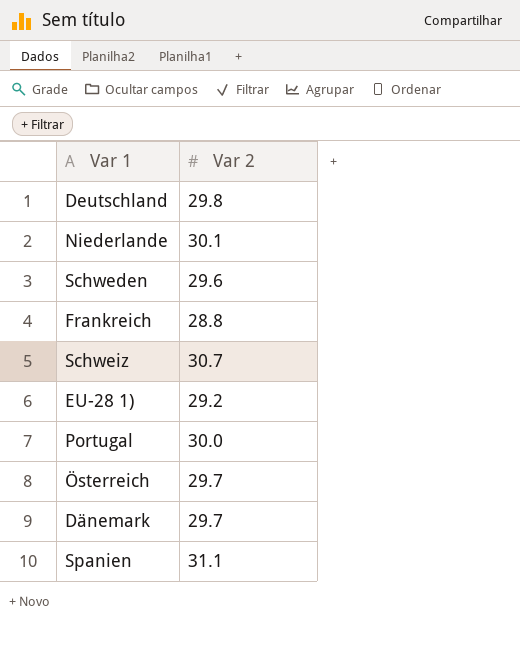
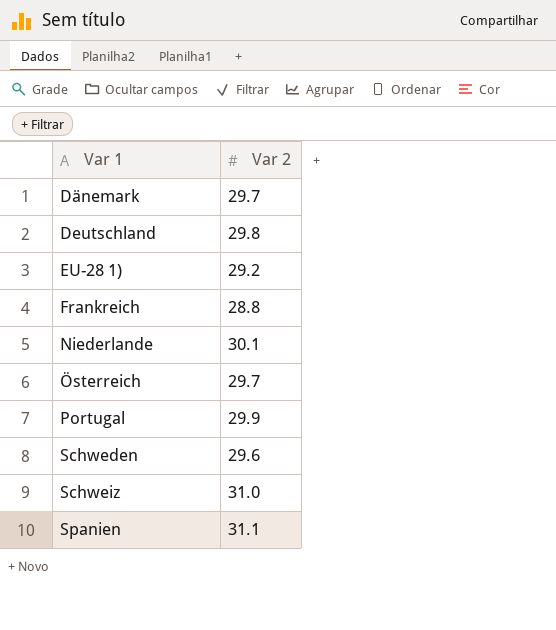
row order: none -> Var 1 ascending
Portugal | Var 2: 30.0 -> 29.9
Schweiz | Var 2: 30.7 -> 31.0

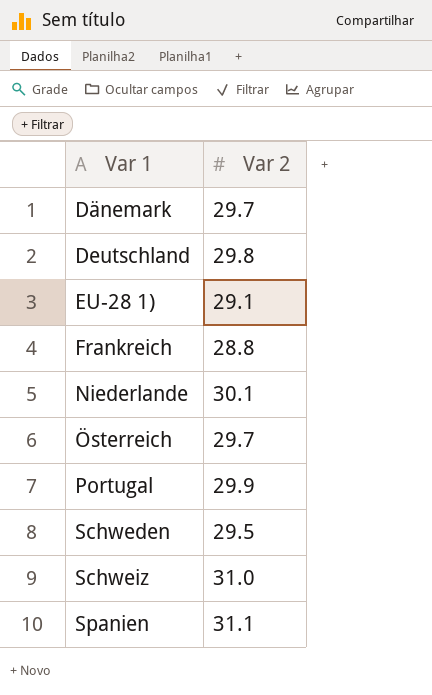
EU-28 1) | Var 2: 29.2 -> 29.1
Schweden | Var 2: 29.6 -> 29.5

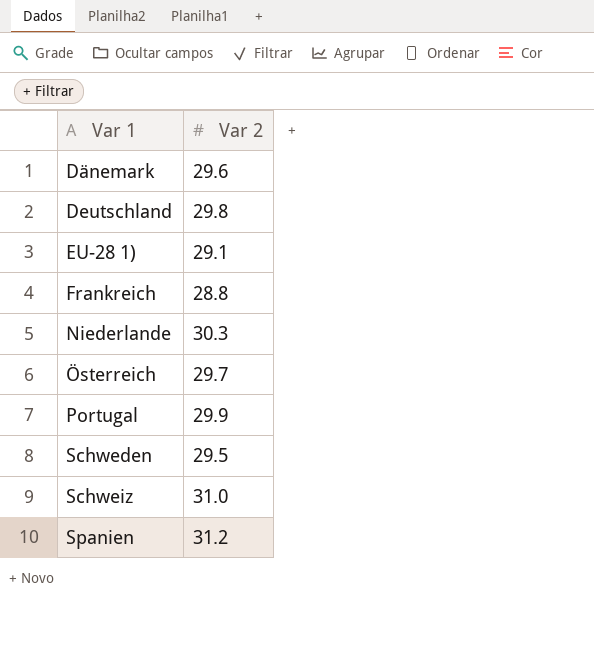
Dänemark | Var 2: 29.7 -> 29.6
Niederlande | Var 2: 30.1 -> 30.3
Spanien | Var 2: 31.1 -> 31.2

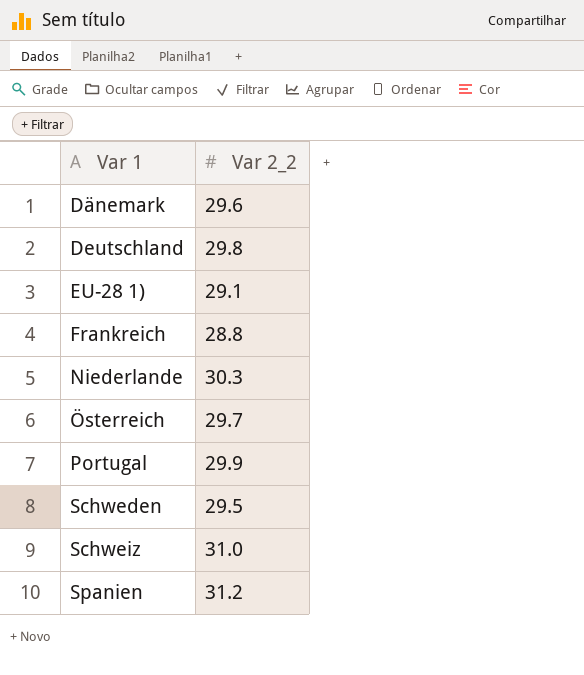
column name: Var 2 -> Var 2_2

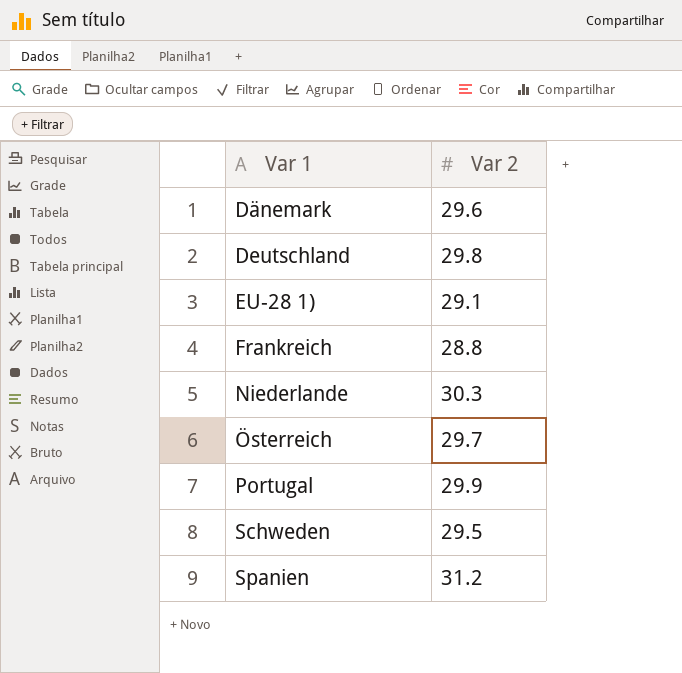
column name: Var 2_2 -> Var 2
row Schweiz: 31.0 -> none

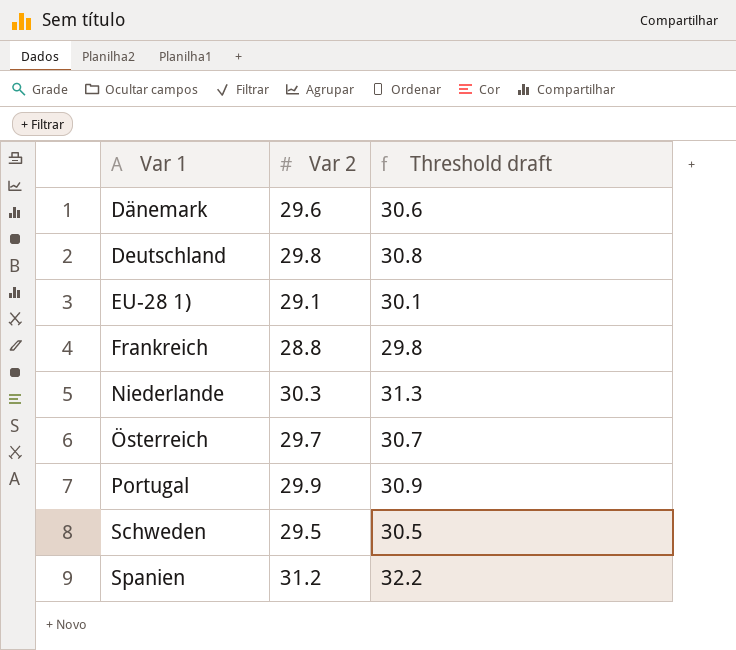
column Threshold draft | formula: none -> [Var 2] + 1

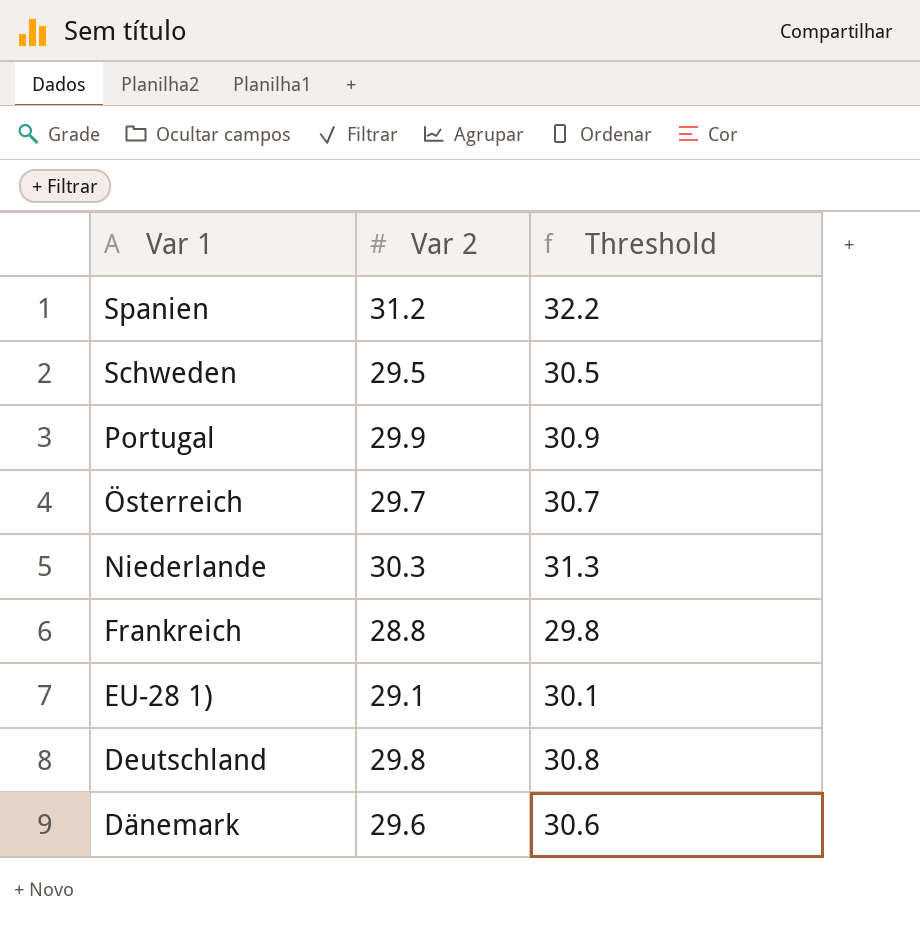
row order: Var 1 ascending -> Var 1 descending
column name: Threshold draft -> Threshold

